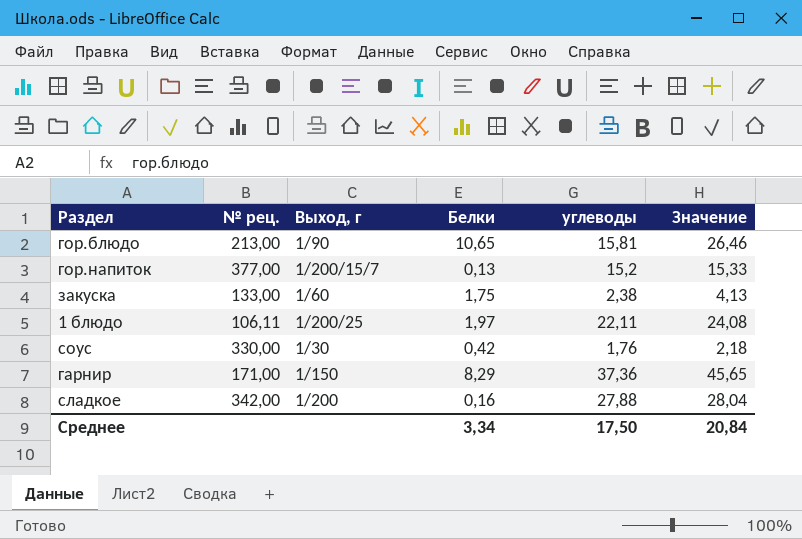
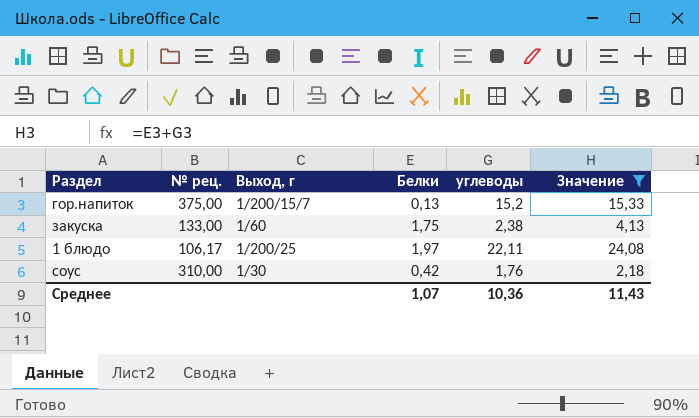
filter: none -> Значение <= 24,08
гор.напиток | № рец.: 377,00 -> 375,00
1 блюдо | № рец.: 106,11 -> 106,17
соус | № рец.: 330,00 -> 310,00
Среднее | Белки: 3,34 -> 1,07
Среднее | углеводы: 17,50 -> 10,36
Среднее | Значение: 20,84 -> 11,43

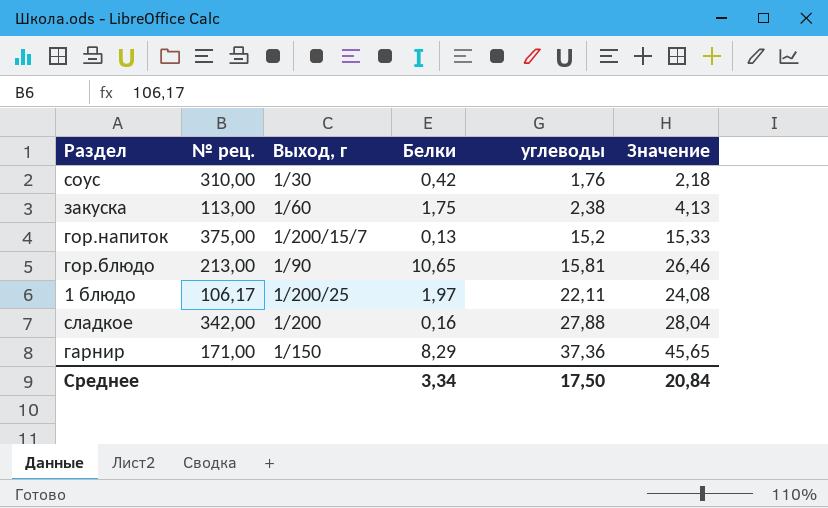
filter: Значение <= 24,08 -> none
row order: none -> углеводы ascending
закуска | № рец.: 133,00 -> 113,00
Среднее | Белки: 1,07 -> 3,34
Среднее | углеводы: 10,36 -> 17,50
Среднее | Значение: 11,43 -> 20,84

